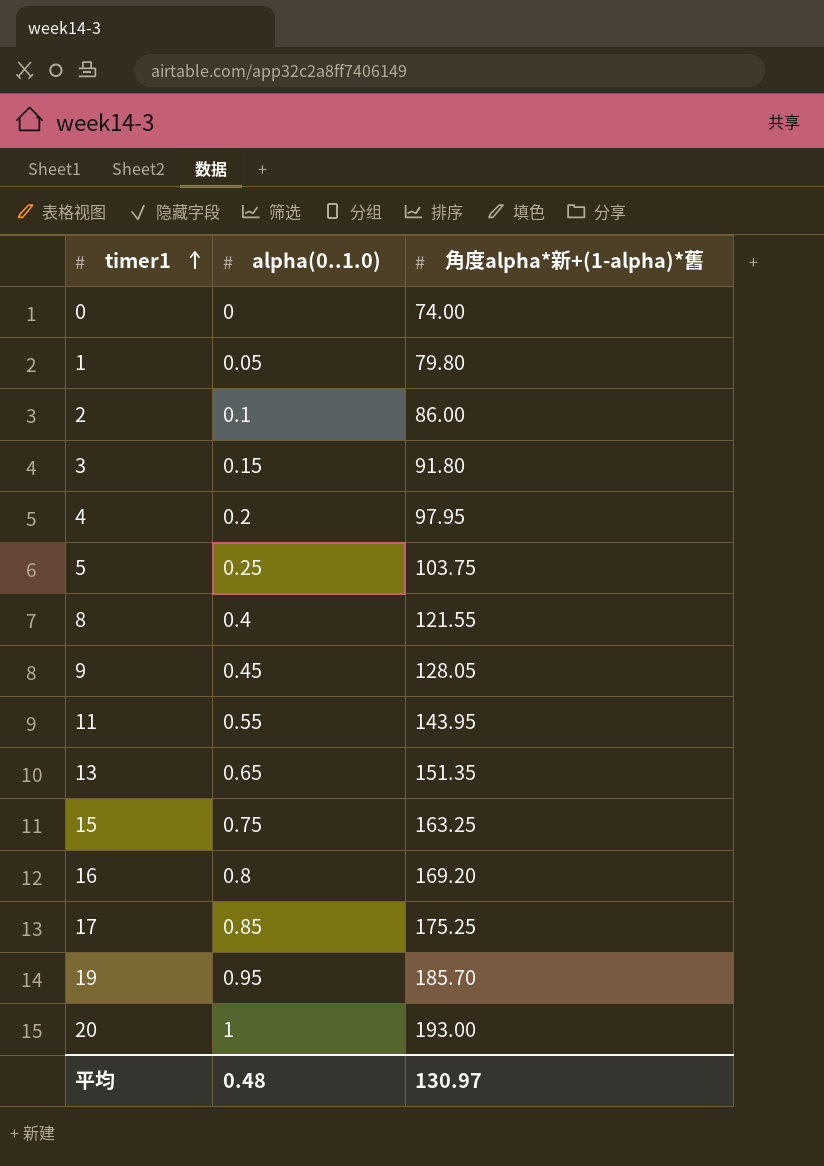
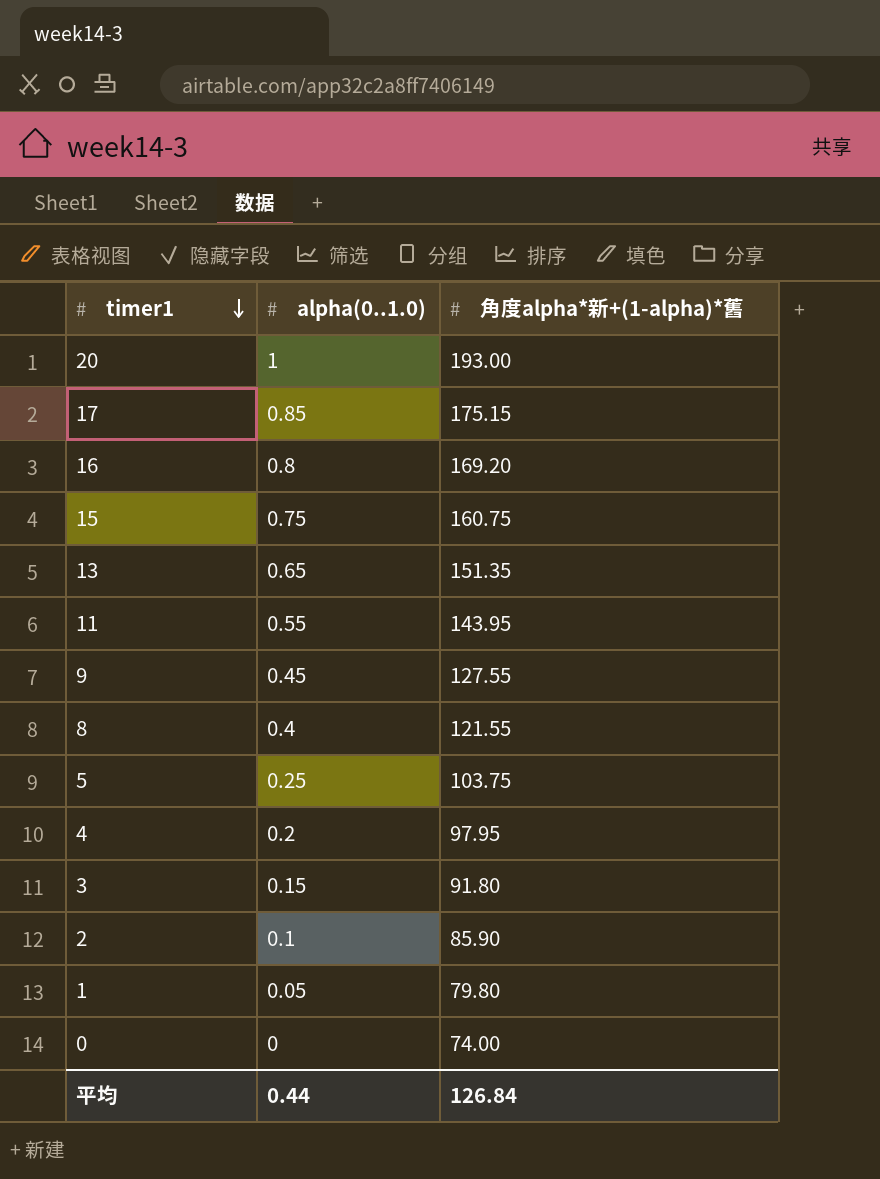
row order: timer1 ascending -> timer1 descending
row 19: 0.95 | 185.70 -> none
17 | 角度alpha*新+(1-alpha)*舊: 175.25 -> 175.15
15 | 角度alpha*新+(1-alpha)*舊: 163.25 -> 160.75
9 | 角度alpha*新+(1-alpha)*舊: 128.05 -> 127.55
2 | 角度alpha*新+(1-alpha)*舊: 86.00 -> 85.90
平均 | alpha(0..1.0): 0.48 -> 0.44
平均 | 角度alpha*新+(1-alpha)*舊: 130.97 -> 126.84

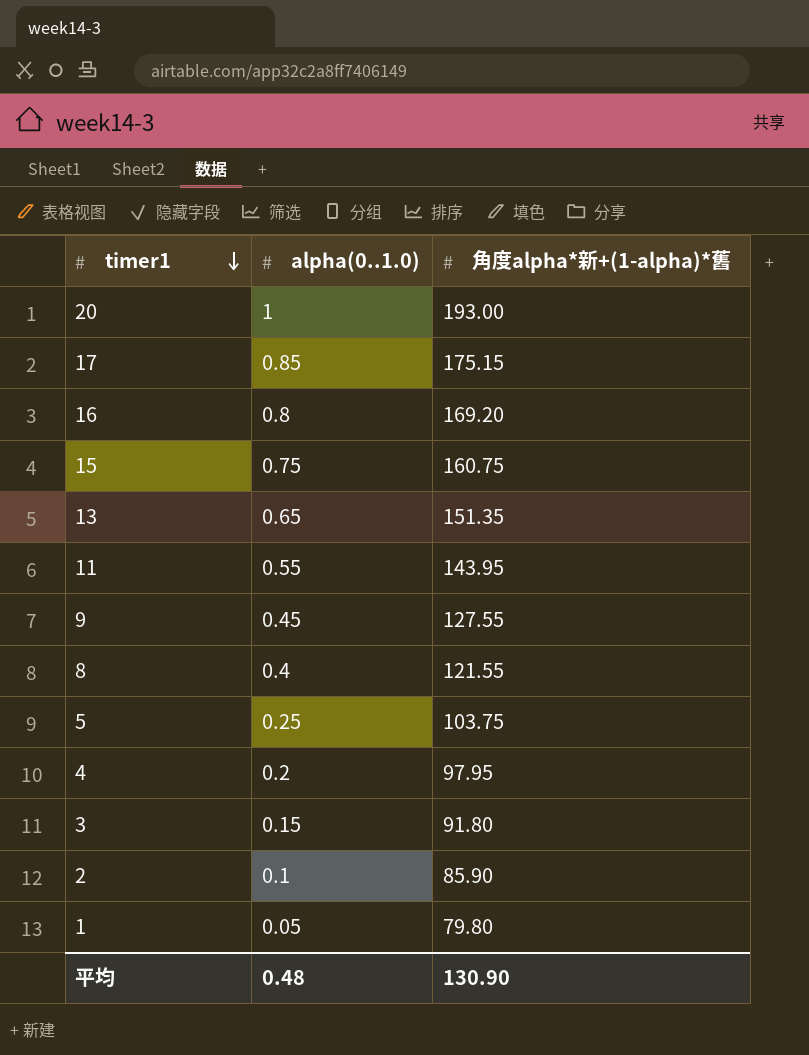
row 0: 0 | 74.00 -> none
平均 | alpha(0..1.0): 0.44 -> 0.48
平均 | 角度alpha*新+(1-alpha)*舊: 126.84 -> 130.90

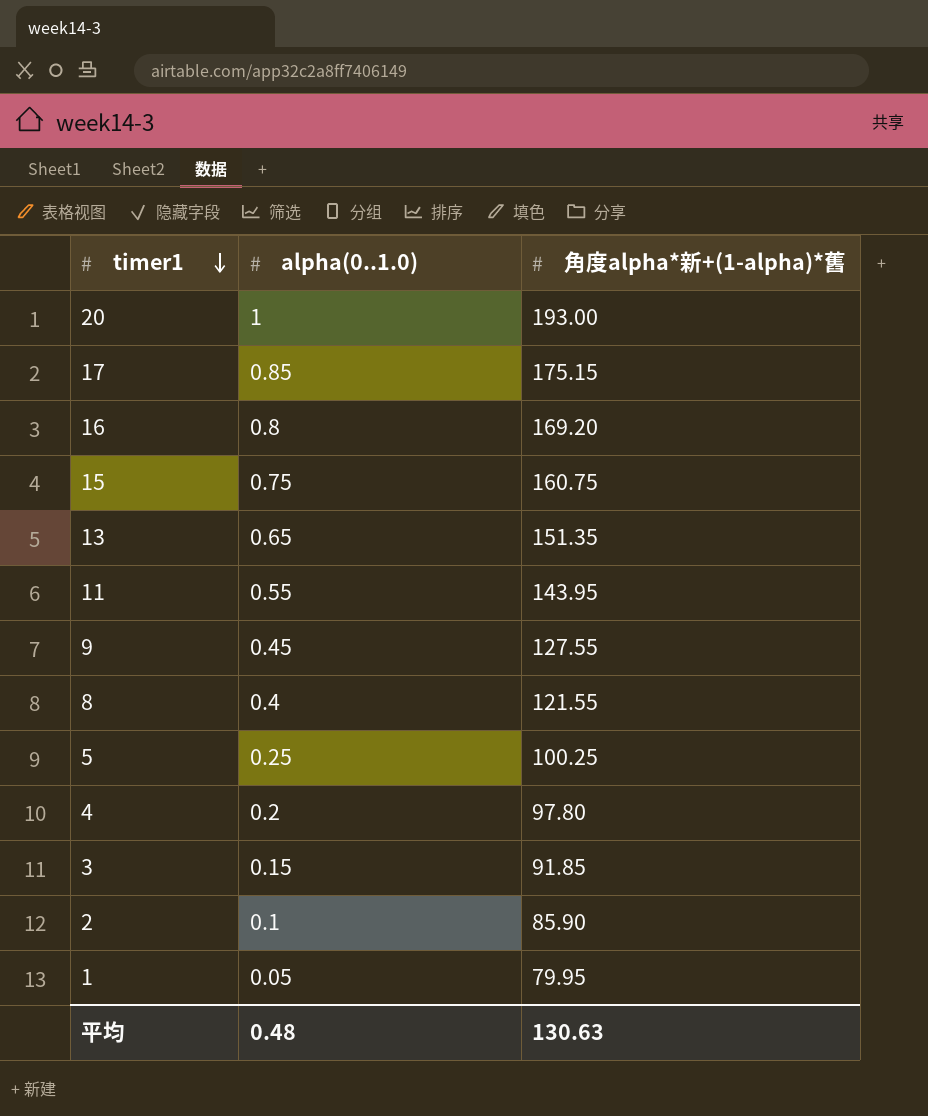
5 | 角度alpha*新+(1-alpha)*舊: 103.75 -> 100.25
4 | 角度alpha*新+(1-alpha)*舊: 97.95 -> 97.80
3 | 角度alpha*新+(1-alpha)*舊: 91.80 -> 91.85
1 | 角度alpha*新+(1-alpha)*舊: 79.80 -> 79.95
平均 | 角度alpha*新+(1-alpha)*舊: 130.90 -> 130.63

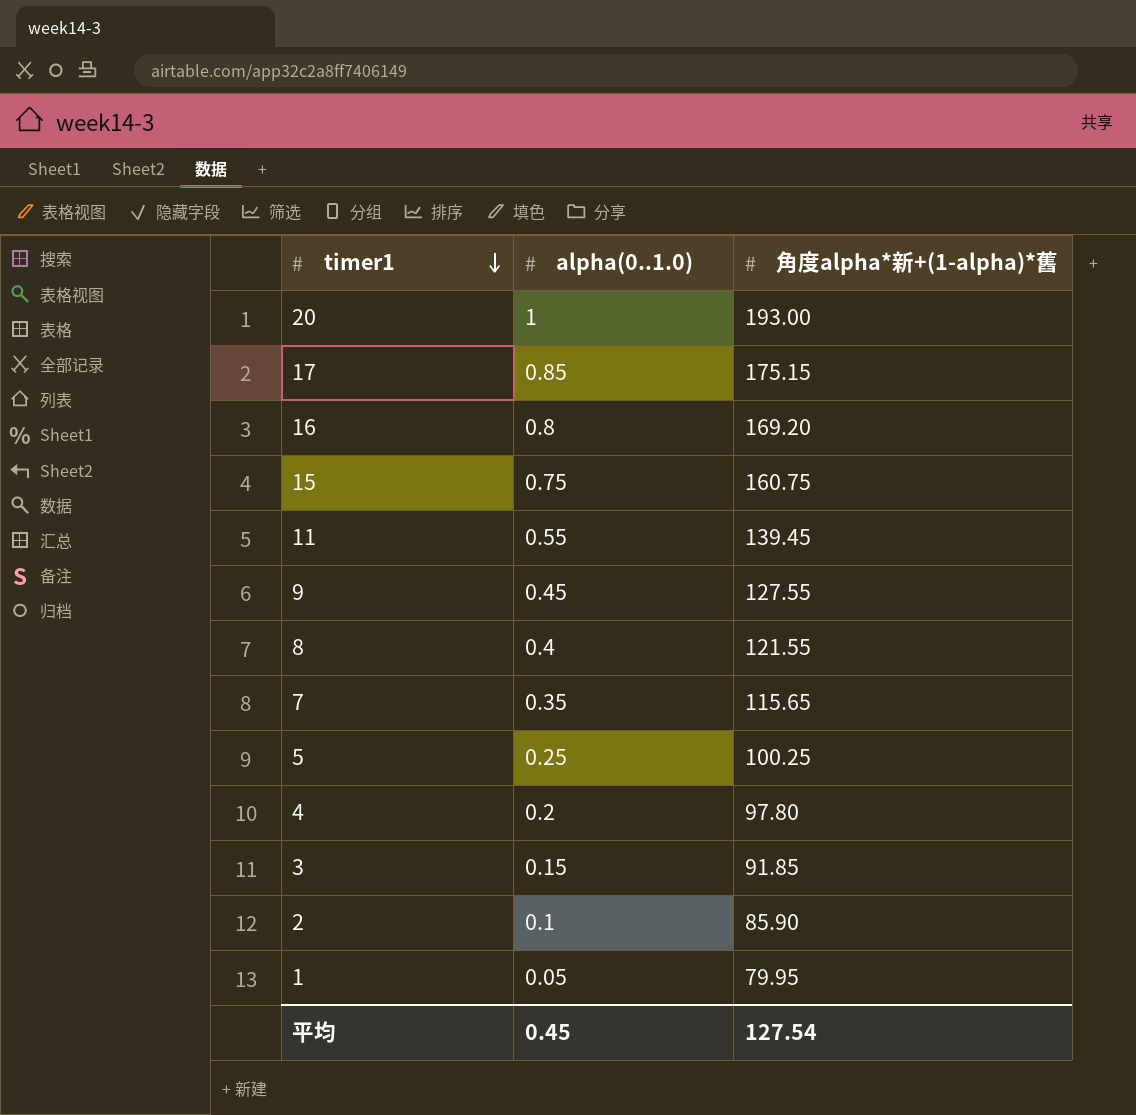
row 13: 0.65 | 151.35 -> none
11 | 角度alpha*新+(1-alpha)*舊: 143.95 -> 139.45
row 7: none -> 0.35 | 115.65
平均 | alpha(0..1.0): 0.48 -> 0.45
平均 | 角度alpha*新+(1-alpha)*舊: 130.63 -> 127.54

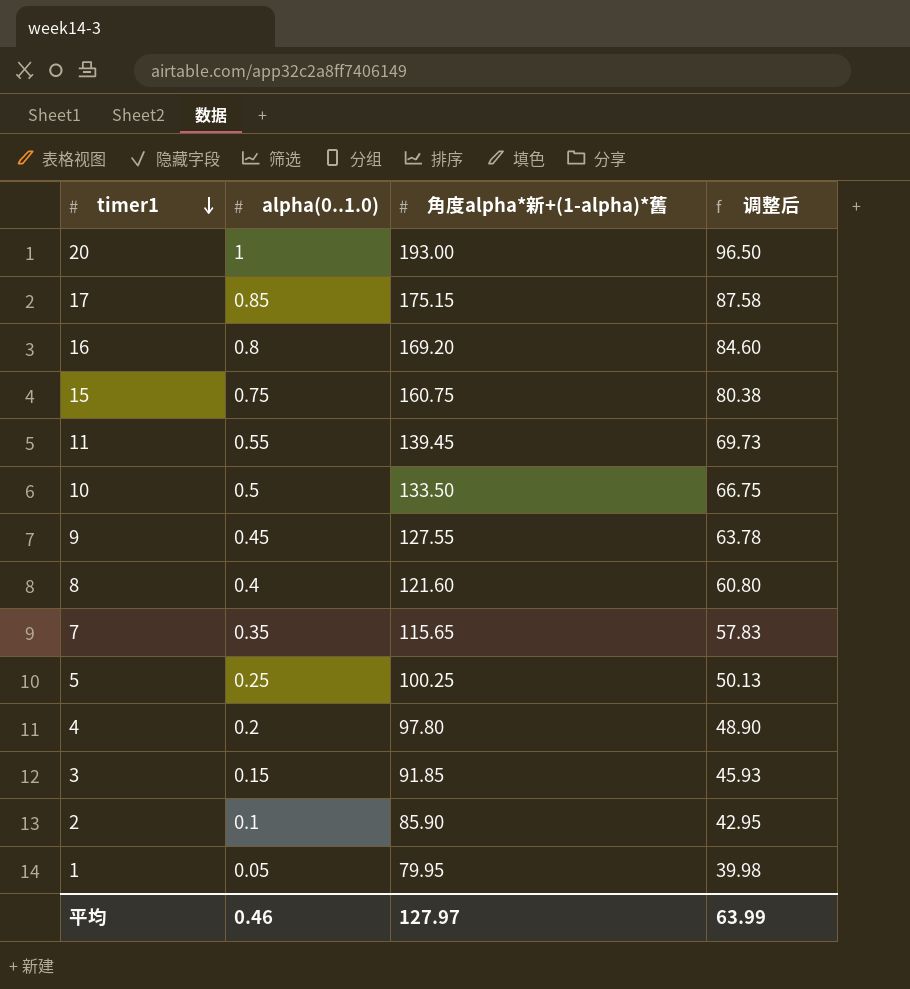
column 调整后 | formula: none -> [角度alpha*新+(1-alpha)*舊] * 0.5
row 10: none -> 0.5 | 133.50 | 66.75
8 | 角度alpha*新+(1-alpha)*舊: 121.55 -> 121.60
平均 | alpha(0..1.0): 0.45 -> 0.46
平均 | 角度alpha*新+(1-alpha)*舊: 127.54 -> 127.97

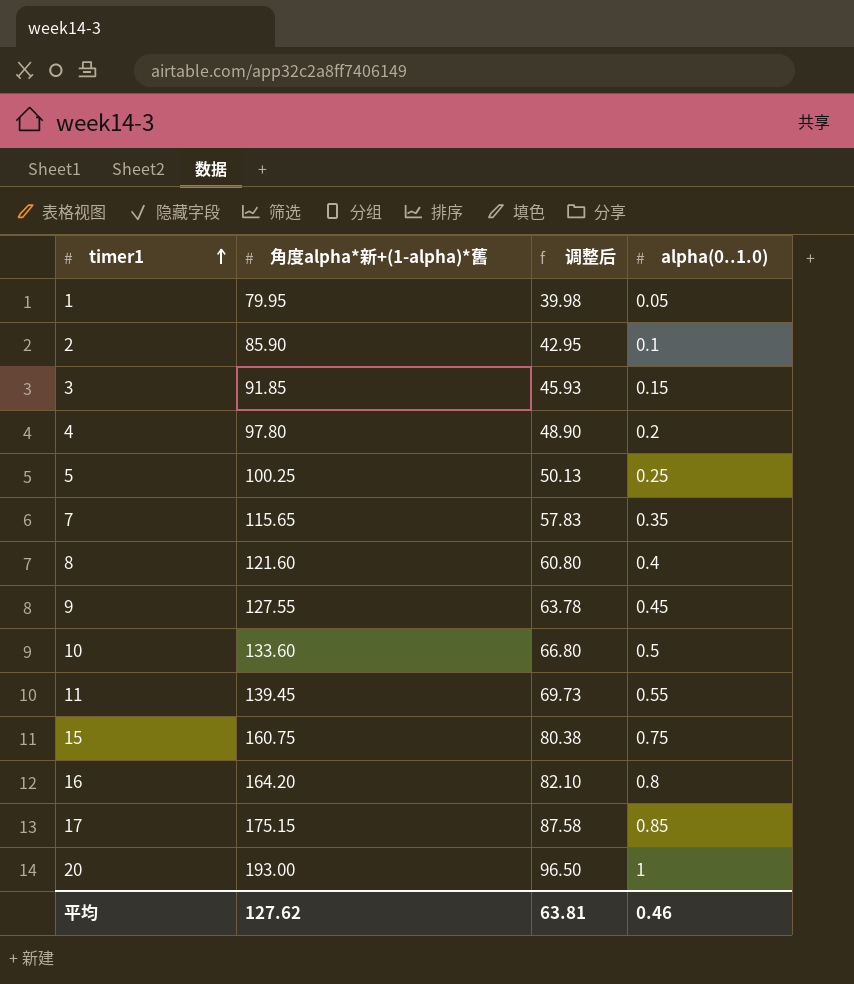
row order: timer1 descending -> timer1 ascending
column alpha(0..1.0) | position: 2 -> 4
10 | 角度alpha*新+(1-alpha)*舊: 133.50 -> 133.60
10 | 调整后: 66.75 -> 66.80
16 | 角度alpha*新+(1-alpha)*舊: 169.20 -> 164.20
16 | 调整后: 84.60 -> 82.10
平均 | 角度alpha*新+(1-alpha)*舊: 127.97 -> 127.62
平均 | 调整后: 63.99 -> 63.81

